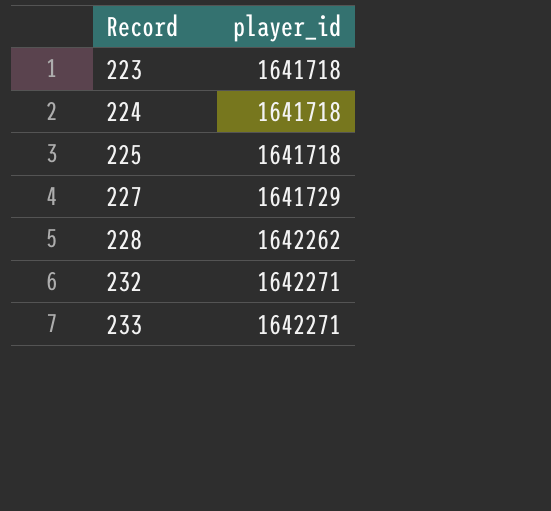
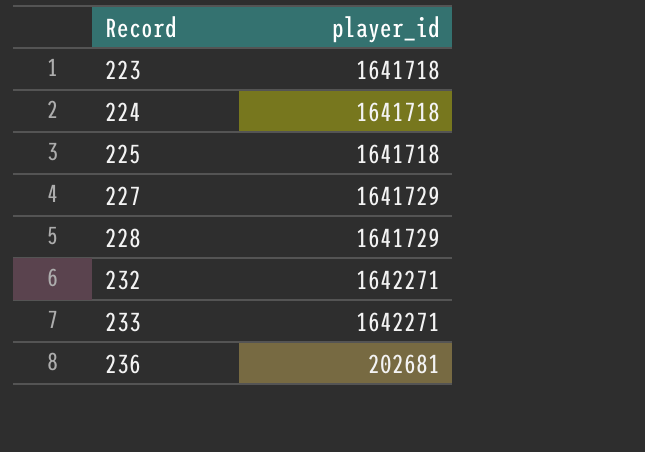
228 | player_id: 1642262 -> 1641729
row 236: none -> 202681

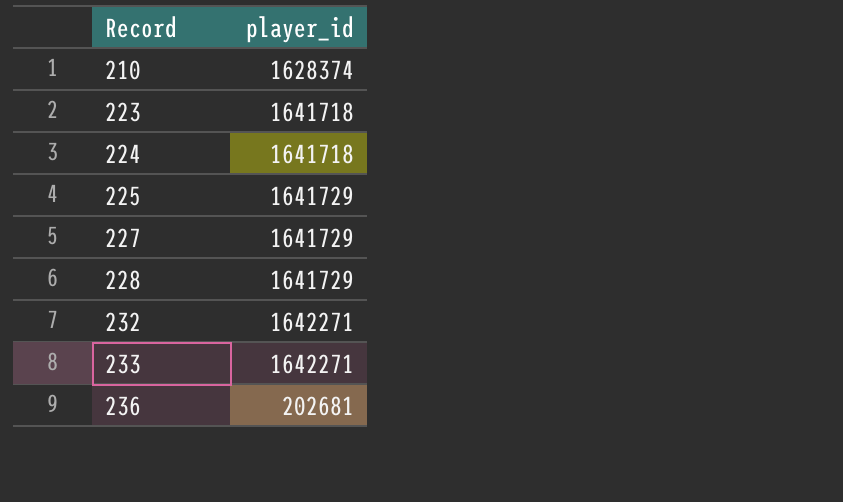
row 210: none -> 1628374
225 | player_id: 1641718 -> 1641729

